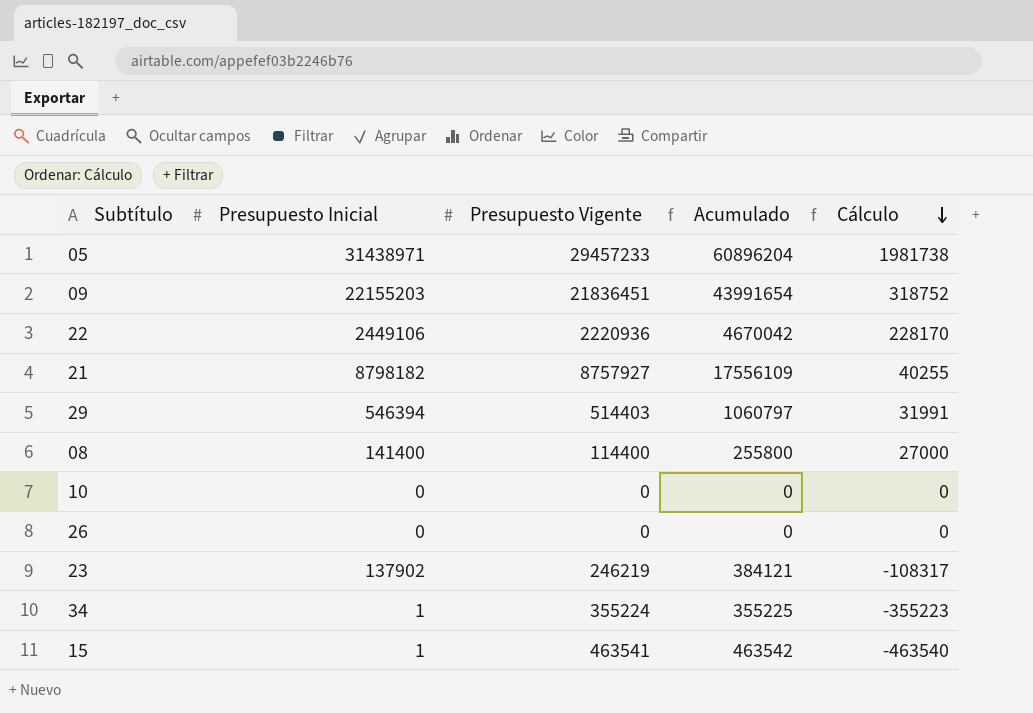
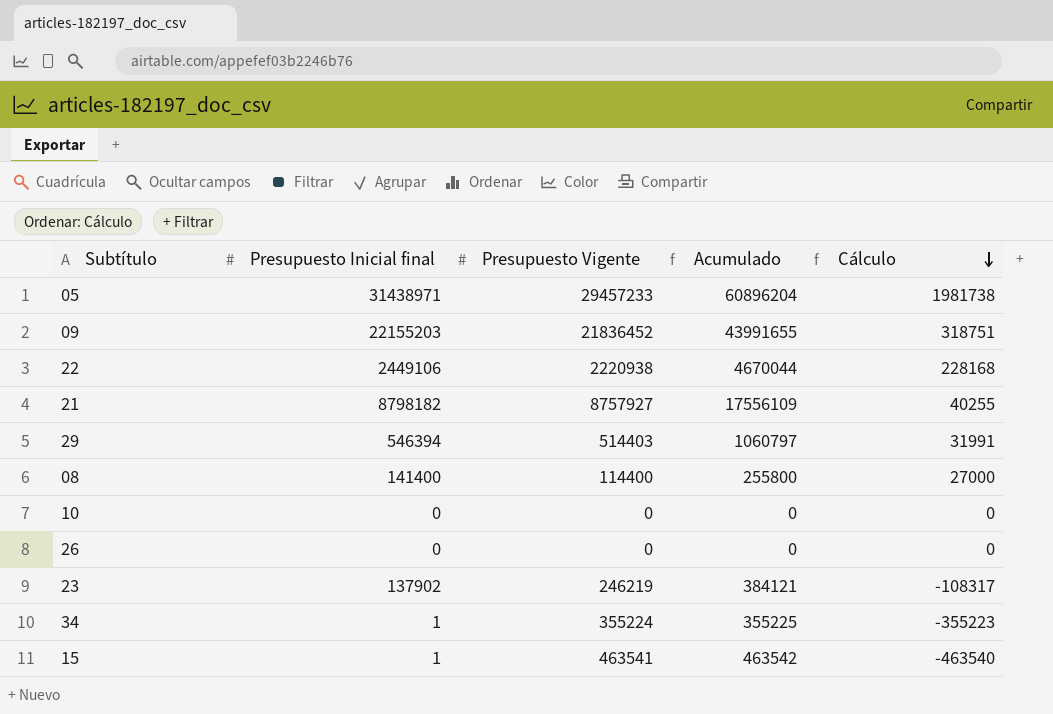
column name: Presupuesto Inicial -> Presupuesto Inicial final
09 | Presupuesto Vigente: 21836451 -> 21836452
09 | Acumulado: 43991654 -> 43991655
09 | Cálculo: 318752 -> 318751
22 | Presupuesto Vigente: 2220936 -> 2220938
22 | Acumulado: 4670042 -> 4670044
22 | Cálculo: 228170 -> 228168

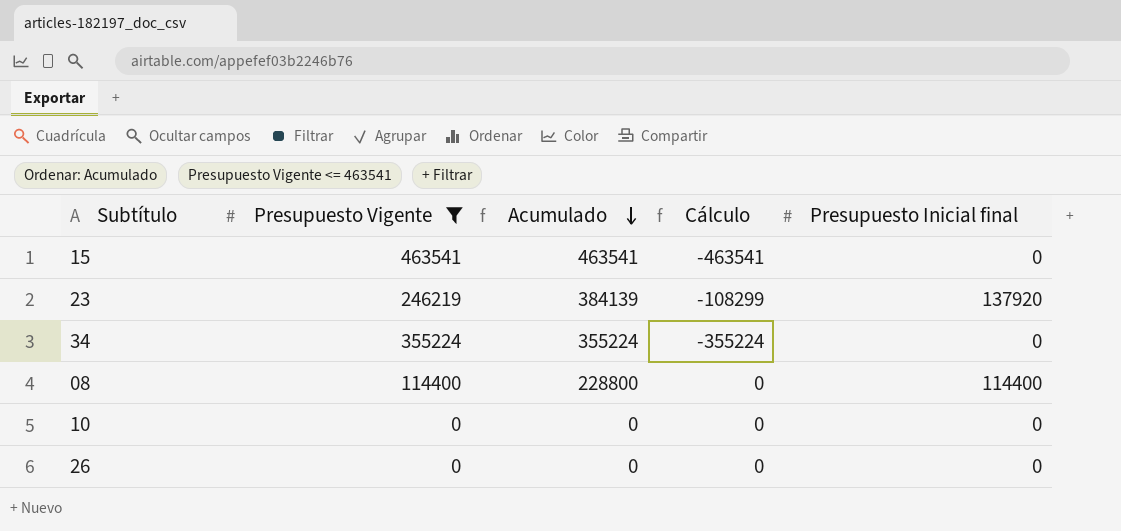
filter: none -> Presupuesto Vigente <= 463541
row order: Cálculo descending -> Acumulado descending
column Presupuesto Inicial final | position: 2 -> 5
15 | Acumulado: 463542 -> 463541
15 | Cálculo: -463540 -> -463541
15 | Presupuesto Inicial final: 1 -> 0
23 | Acumulado: 384121 -> 384139
23 | Cálculo: -108317 -> -108299
23 | Presupuesto Inicial final: 137902 -> 137920
34 | Acumulado: 355225 -> 355224
34 | Cálculo: -355223 -> -355224
34 | Presupuesto Inicial final: 1 -> 0
08 | Acumulado: 255800 -> 228800
08 | Cálculo: 27000 -> 0
08 | Presupuesto Inicial final: 141400 -> 114400

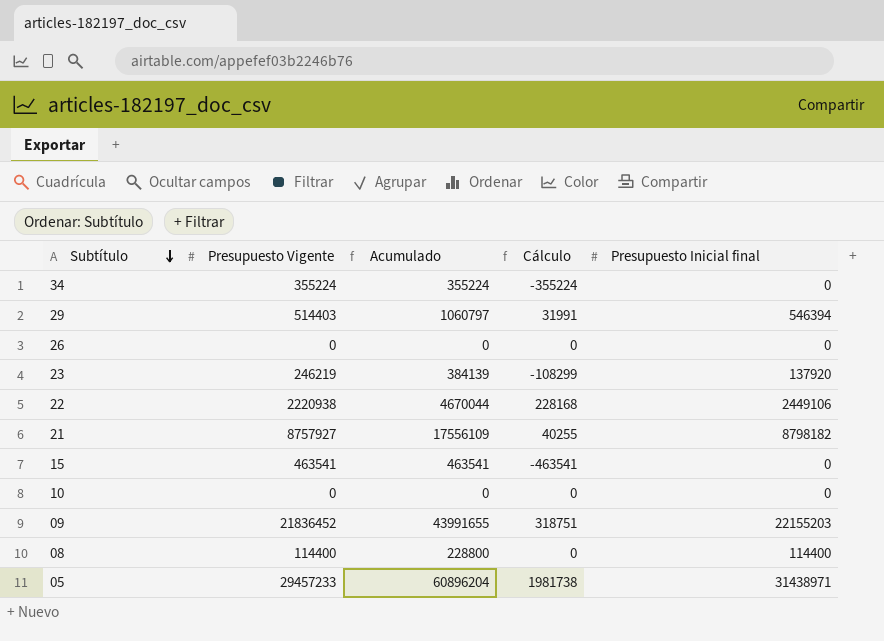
filter: Presupuesto Vigente <= 463541 -> none
row order: Acumulado descending -> Subtítulo descending

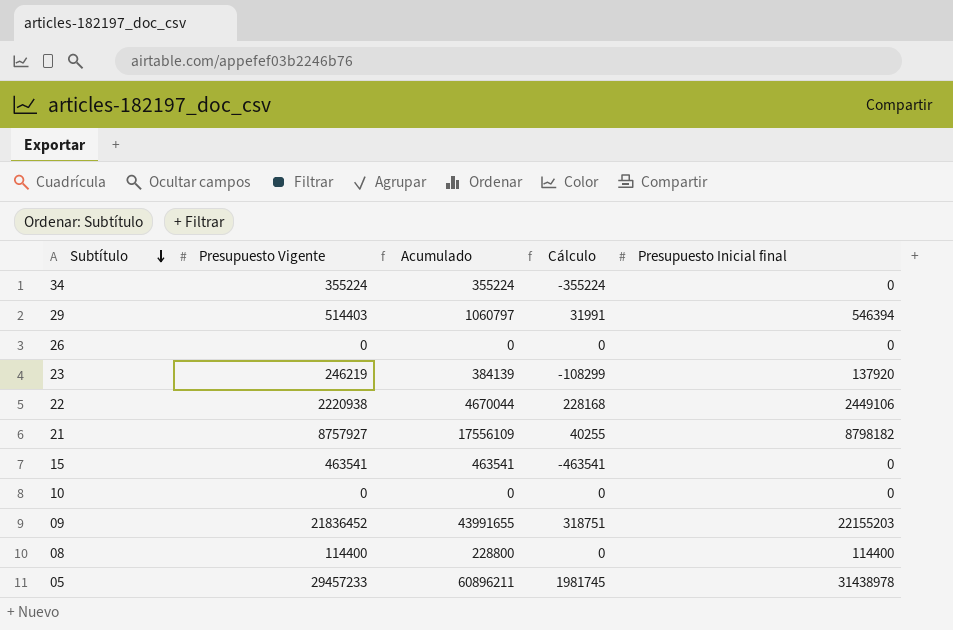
05 | Acumulado: 60896204 -> 60896211
05 | Cálculo: 1981738 -> 1981745
05 | Presupuesto Inicial final: 31438971 -> 31438978

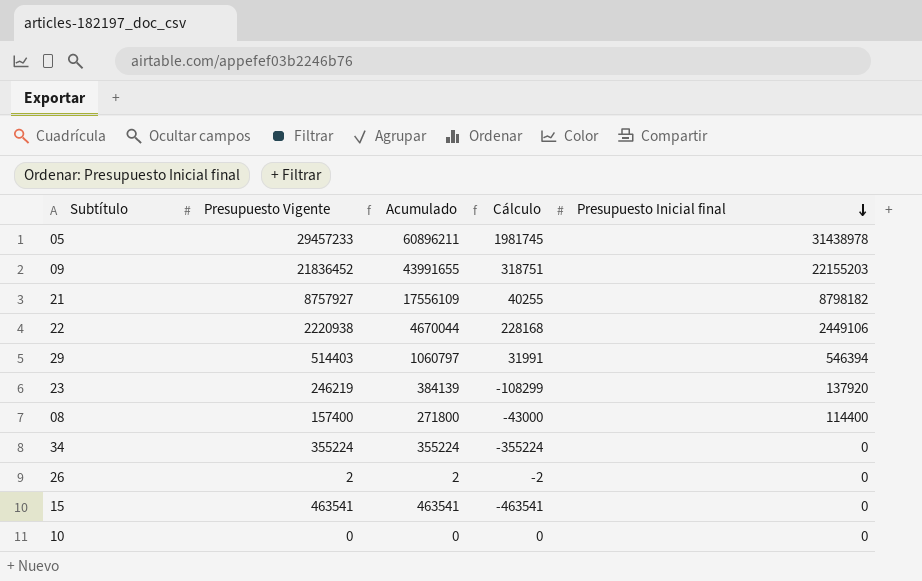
row order: Subtítulo descending -> Presupuesto Inicial final descending
08 | Presupuesto Vigente: 114400 -> 157400
08 | Acumulado: 228800 -> 271800
08 | Cálculo: 0 -> -43000
26 | Presupuesto Vigente: 0 -> 2
26 | Acumulado: 0 -> 2
26 | Cálculo: 0 -> -2

